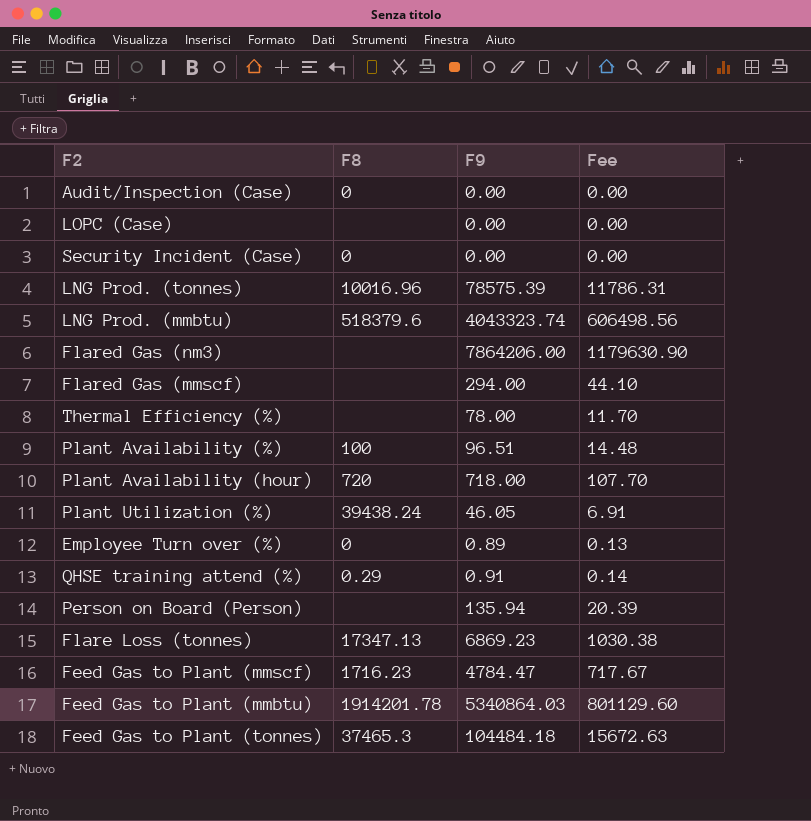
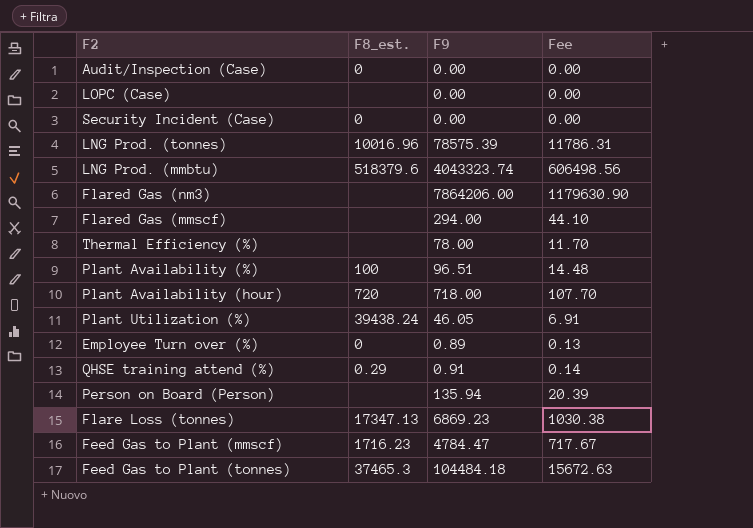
column name: F8 -> F8_est.
row Feed Gas to Plant (mmbtu): 1914201.78 | 5340864.03 | 801129.60 -> none

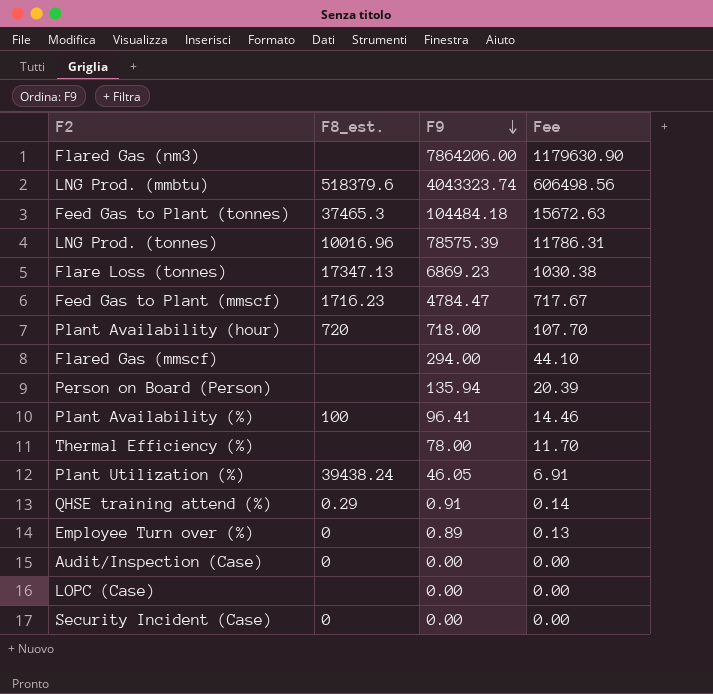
row order: none -> F9 descending
Plant Availability (%) | F9: 96.51 -> 96.41
Plant Availability (%) | Fee: 14.48 -> 14.46

